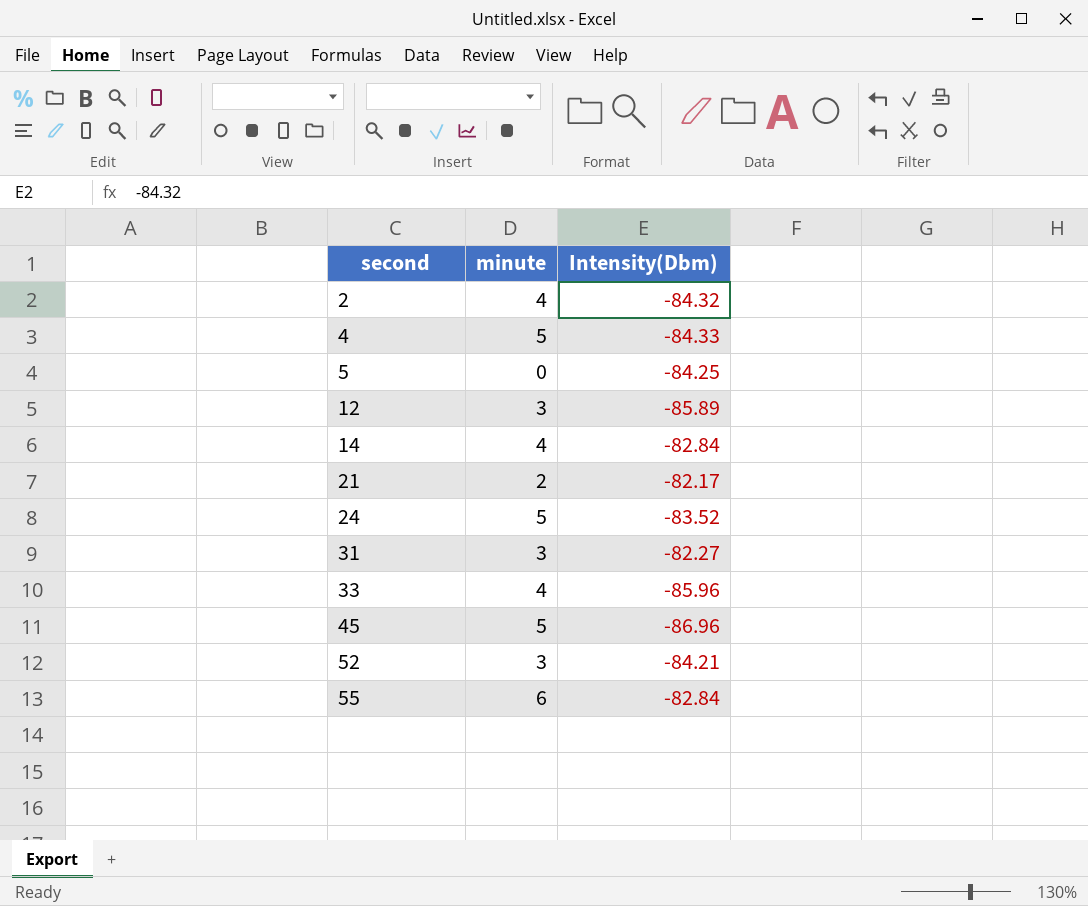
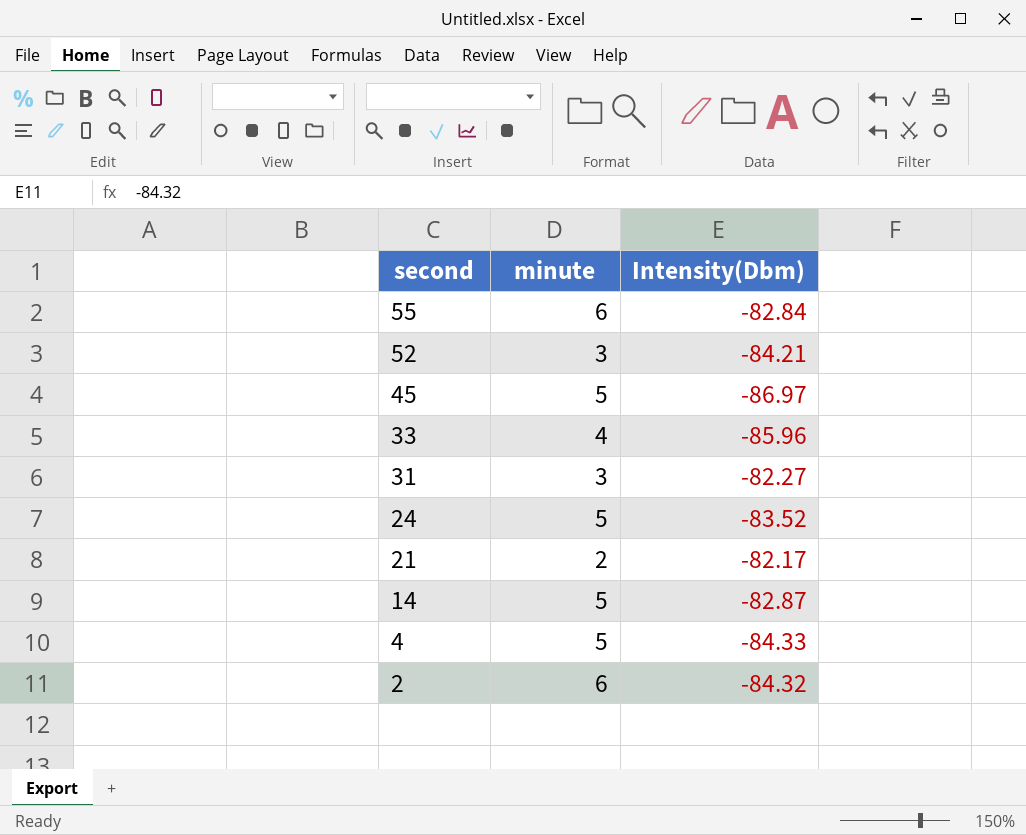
row order: second ascending -> second descending
row 5: 0 | -84.25 -> none
row 12: 3 | -85.89 -> none
45 | Intensity(Dbm): -86.96 -> -86.97
14 | minute: 4 -> 5
14 | Intensity(Dbm): -82.84 -> -82.87
2 | minute: 4 -> 6

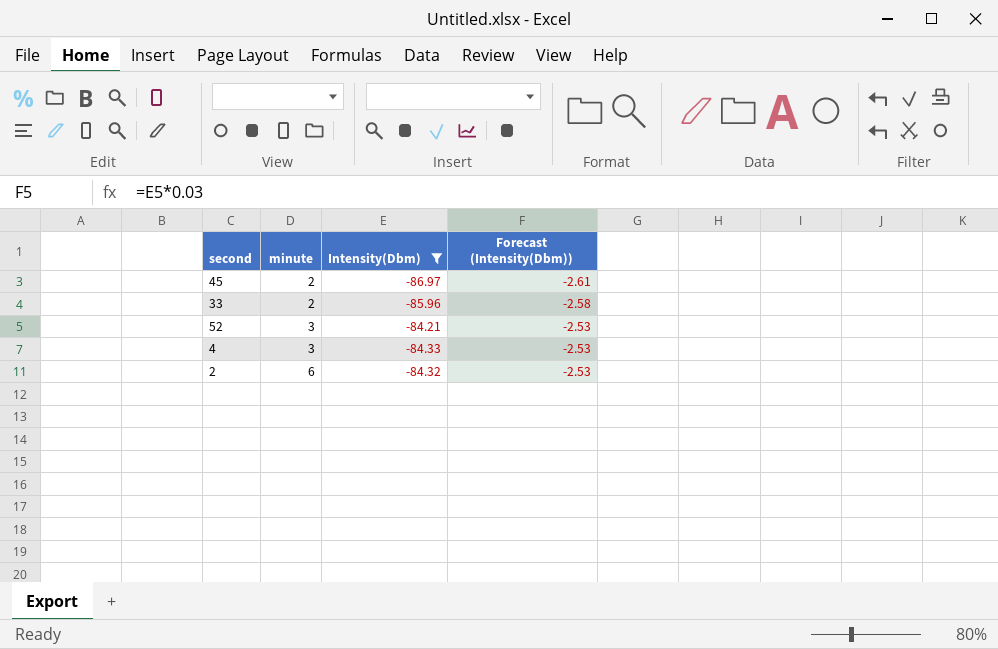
filter: none -> Intensity(Dbm) <= -84.21
row order: second descending -> minute ascending
column Forecast (Intensity(Dbm)) | formula: none -> [Intensity(Dbm)] * 0.03
45 | minute: 5 -> 2
33 | minute: 4 -> 2
4 | minute: 5 -> 3

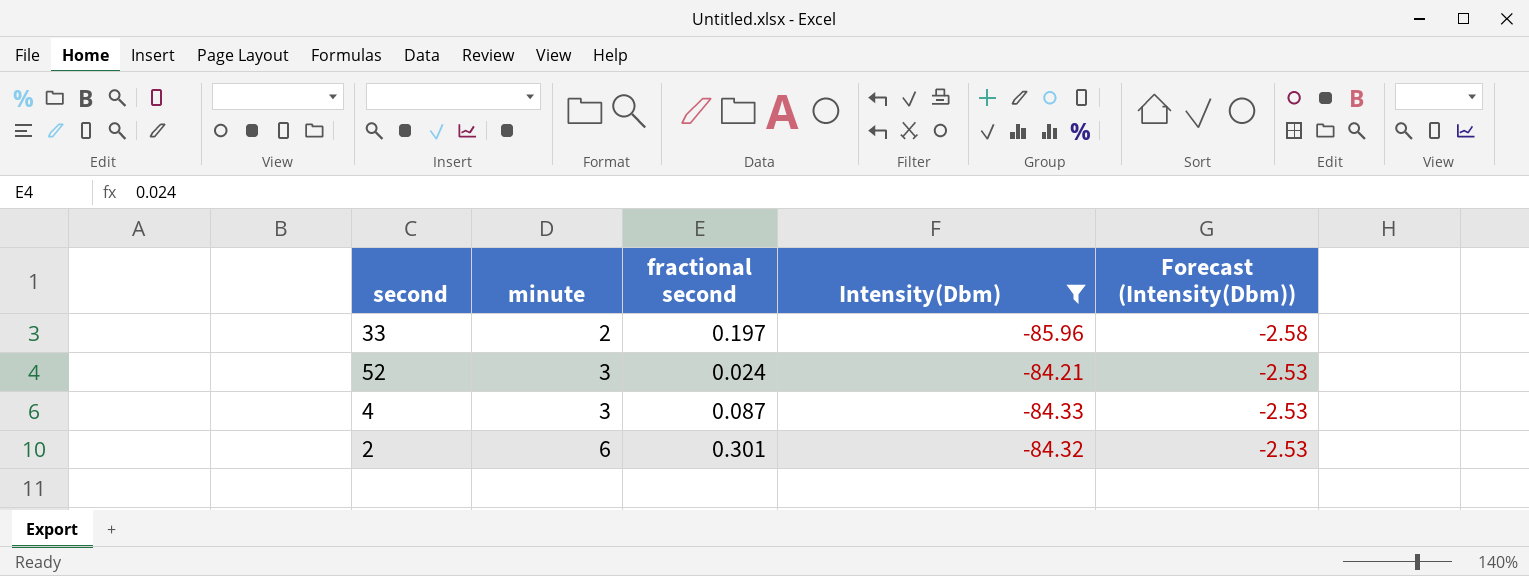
column fractional second | position: none -> 3
row 45: 2 | -86.97 | -2.61 -> none

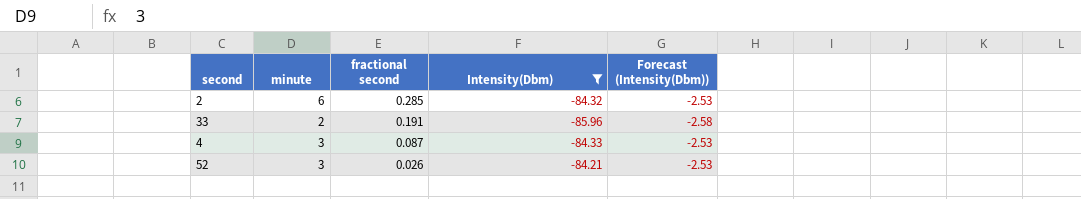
row order: minute ascending -> fractional second descending
2 | fractional second: 0.301 -> 0.285
33 | fractional second: 0.197 -> 0.191
52 | fractional second: 0.024 -> 0.026

